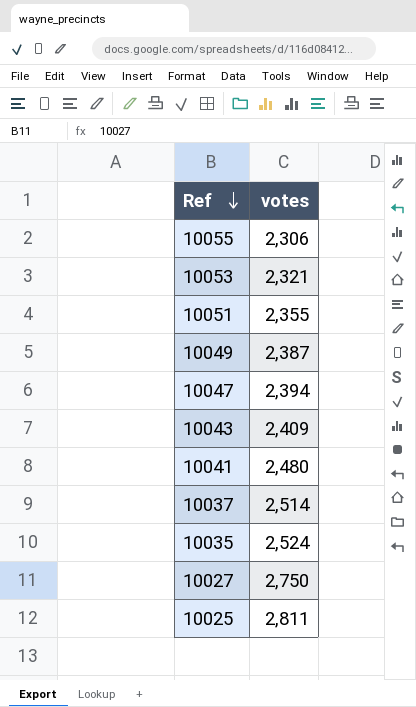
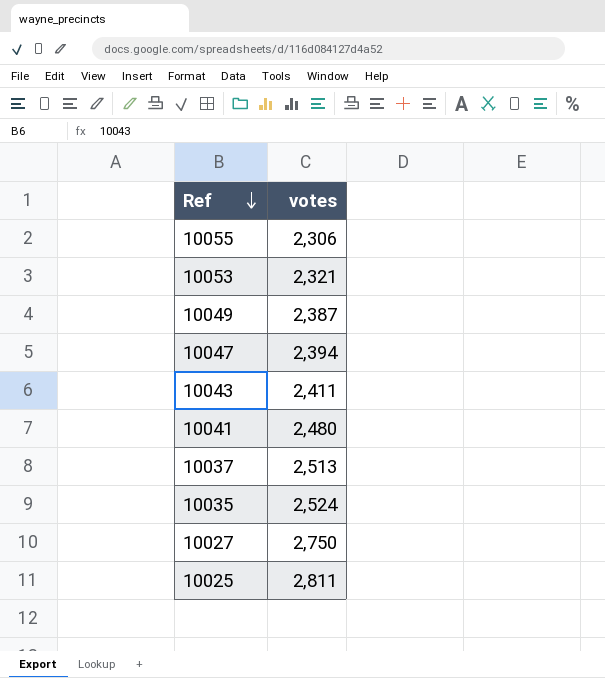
row 10051: 2,355 -> none
10043 | votes: 2,409 -> 2,411
10037 | votes: 2,514 -> 2,513

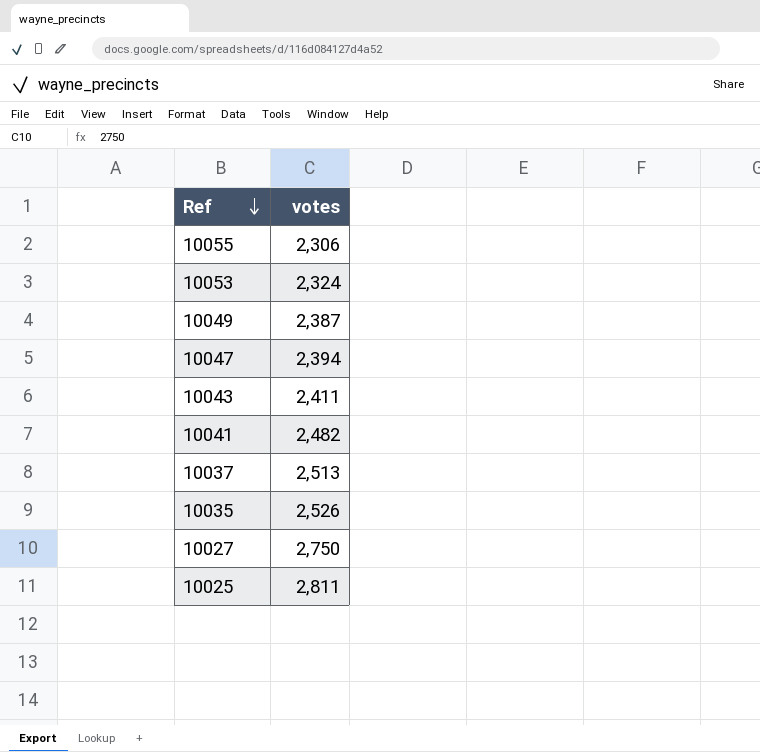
10053 | votes: 2,321 -> 2,324
10041 | votes: 2,480 -> 2,482
10035 | votes: 2,524 -> 2,526

